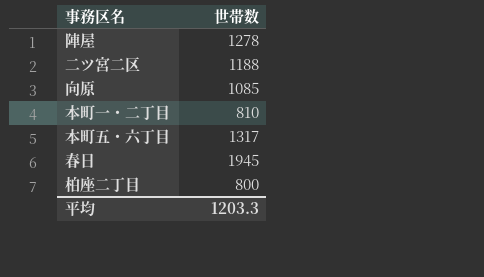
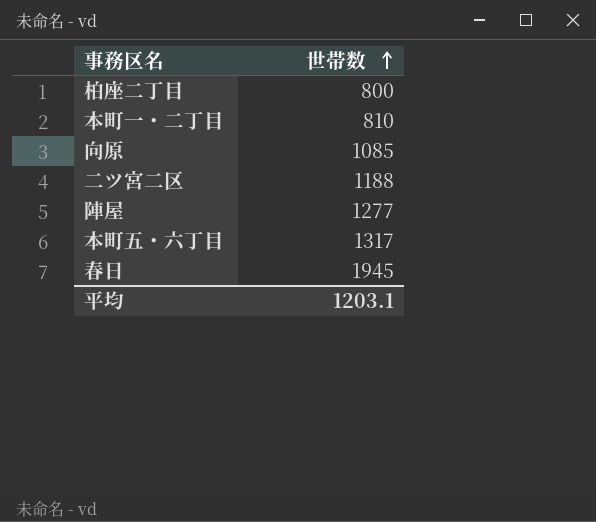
row order: none -> 世帯数 ascending
陣屋 | 世帯数: 1278 -> 1277
平均 | 世帯数: 1203.3 -> 1203.1

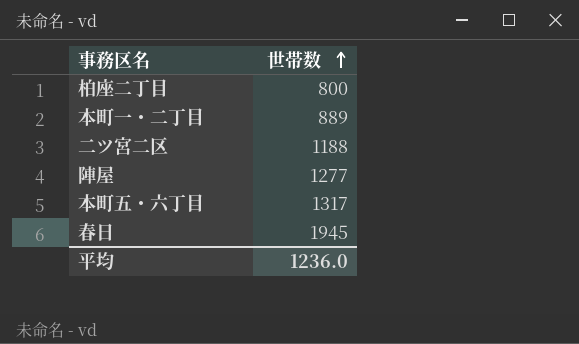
row 向原: 1085 -> none
本町一・二丁目 | 世帯数: 810 -> 889
平均 | 世帯数: 1203.1 -> 1236.0

